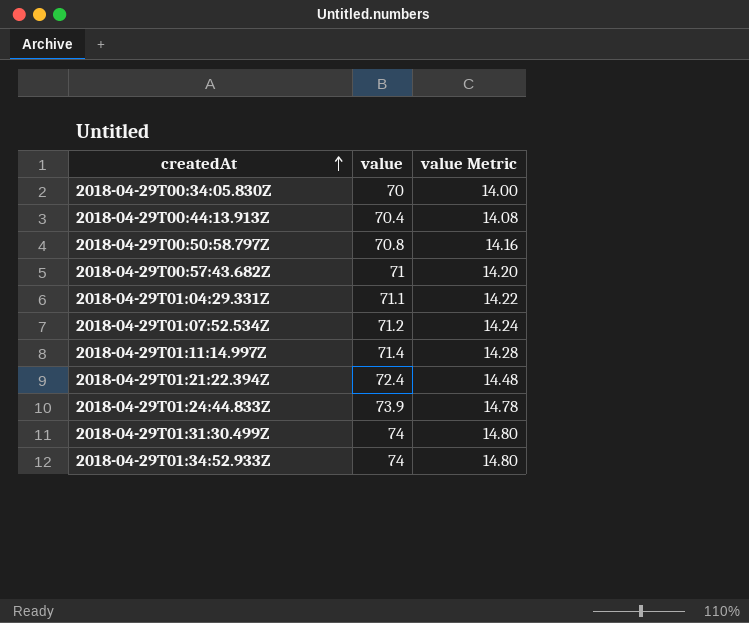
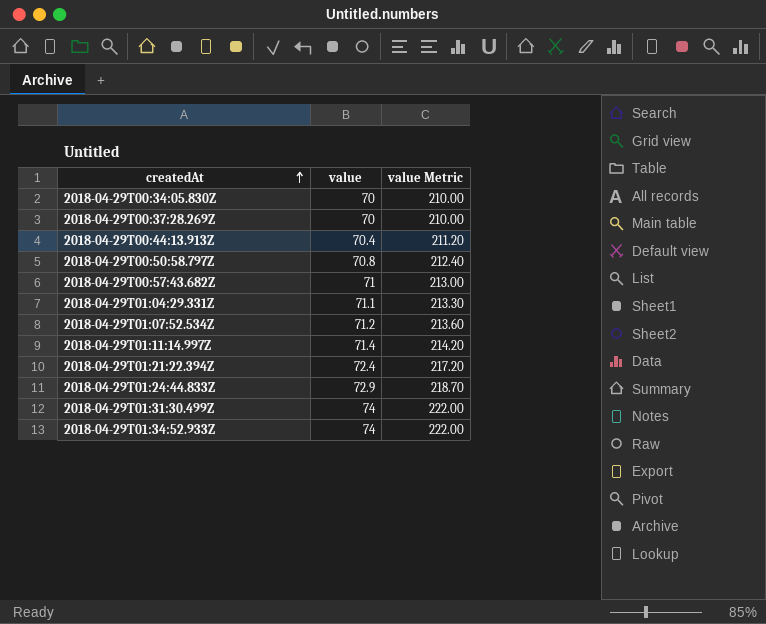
column value Metric | formula: [value] * 0.2 -> [value] * 3
row 2018-04-29T00:37:28.269Z: none -> 70 | 210.00
2018-04-29T01:24:44.833Z | value: 73.9 -> 72.9

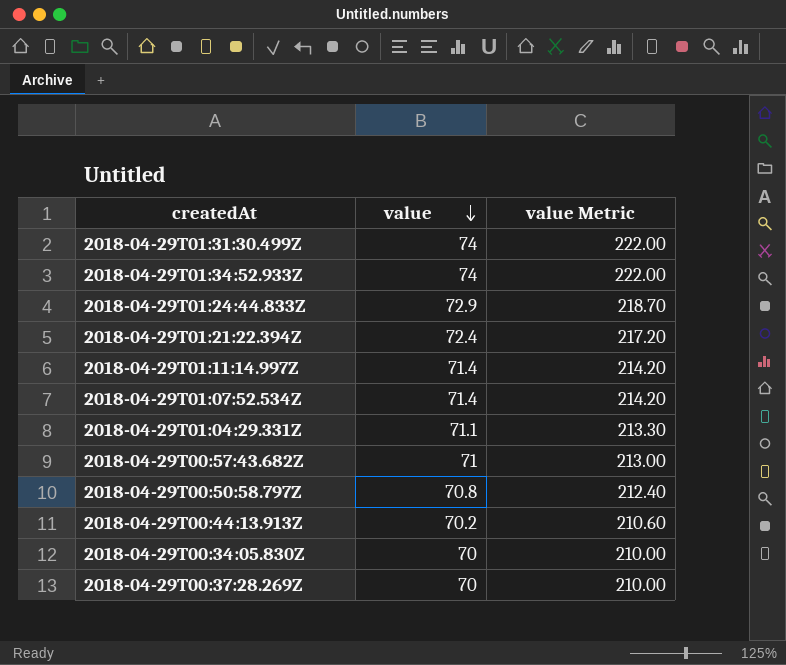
row order: createdAt ascending -> value descending
2018-04-29T01:07:52.534Z | value: 71.2 -> 71.4
2018-04-29T01:07:52.534Z | value Metric: 213.60 -> 214.20
2018-04-29T00:44:13.913Z | value: 70.4 -> 70.2
2018-04-29T00:44:13.913Z | value Metric: 211.20 -> 210.60

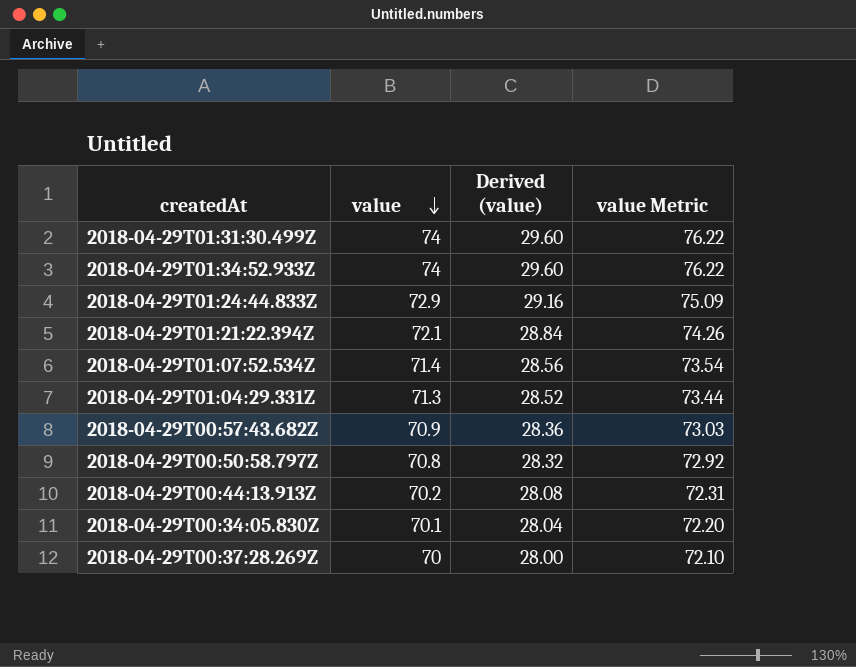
column Derived (value) | formula: none -> [value] * 0.4
column value Metric | formula: [value] * 3 -> [value] * 1.03
row 2018-04-29T01:11:14.997Z: 71.4 | 214.20 -> none
2018-04-29T01:21:22.394Z | value: 72.4 -> 72.1
2018-04-29T01:04:29.331Z | value: 71.1 -> 71.3
2018-04-29T00:57:43.682Z | value: 71 -> 70.9
2018-04-29T00:34:05.830Z | value: 70 -> 70.1

